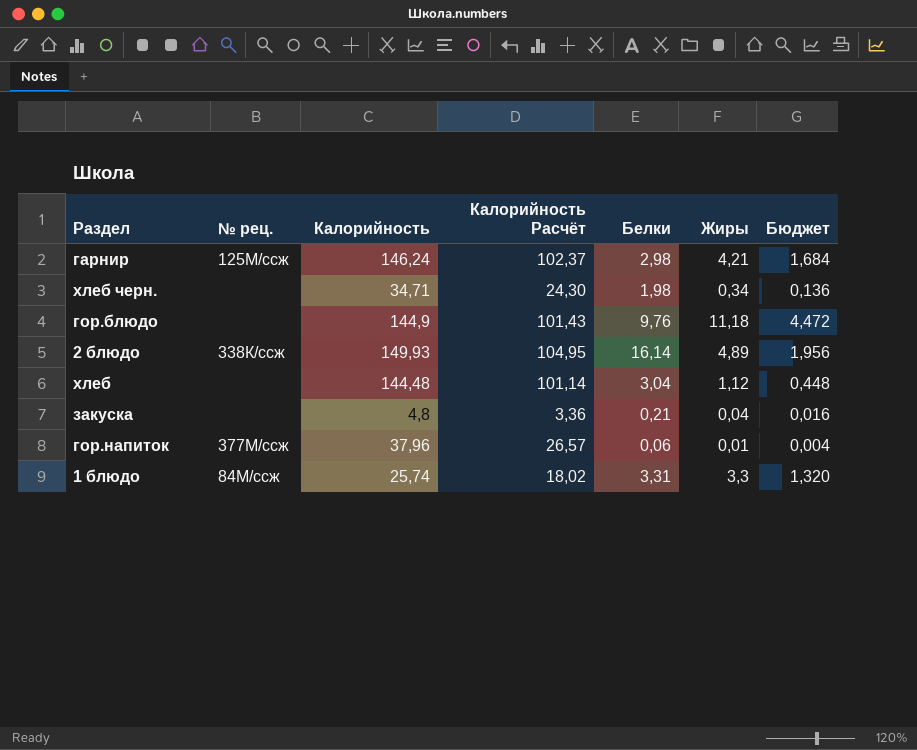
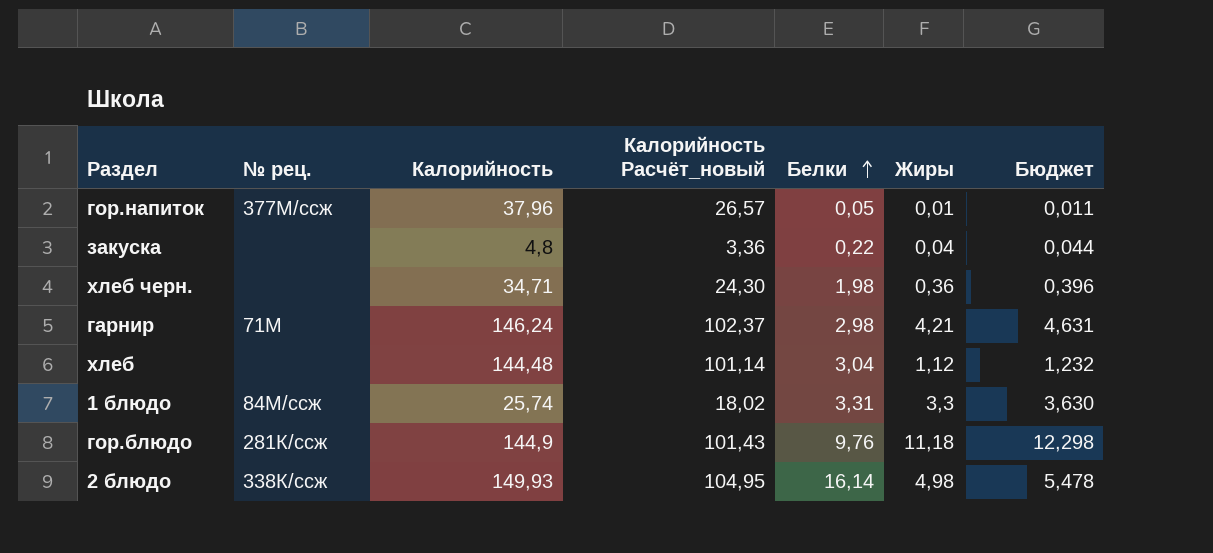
row order: none -> Белки ascending
column name: Калорийность Расчёт -> Калорийность Расчёт_новый
column Бюджет | formula: [Жиры] * 0,4 -> [Жиры] * 1,1
гор.напиток | Белки: 0,06 -> 0,05
закуска | Белки: 0,21 -> 0,22
хлеб черн. | Жиры: 0,34 -> 0,36
гарнир | № рец.: 125М/ссж -> 71М
гор.блюдо | № рец.: none -> 281К/ссж
2 блюдо | Жиры: 4,89 -> 4,98

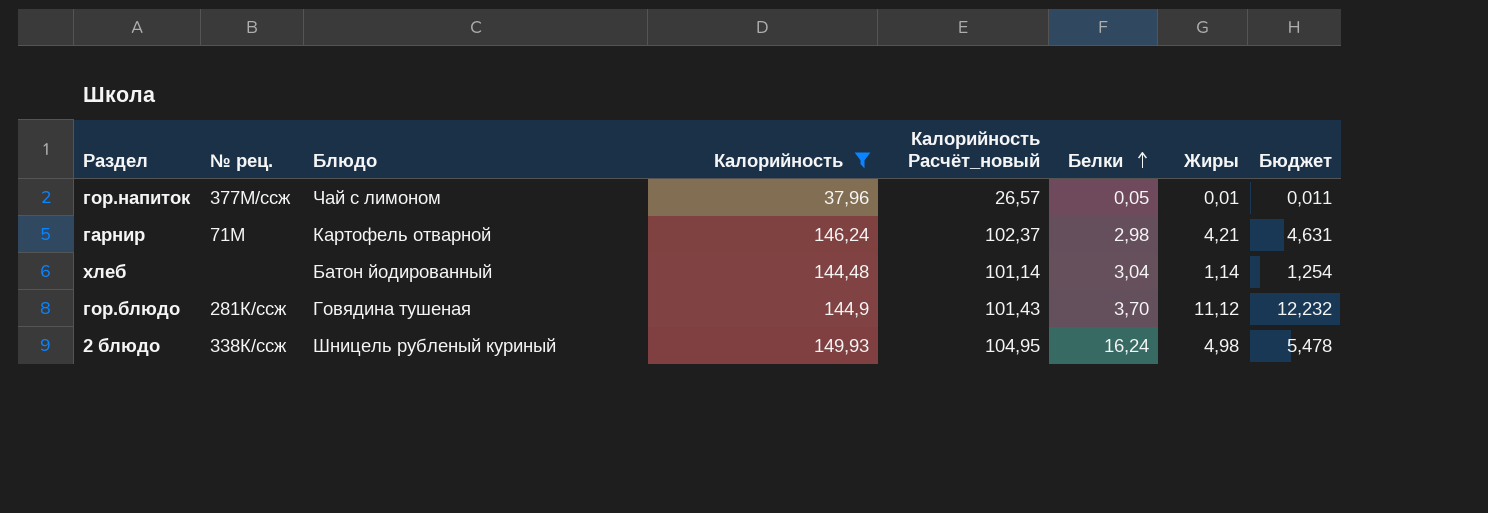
filter: none -> Калорийность >= 37,96
column Блюдо | position: none -> 3
хлеб | Жиры: 1,12 -> 1,14
хлеб | Бюджет: 1,232 -> 1,254
гор.блюдо | Белки: 9,76 -> 3,70
гор.блюдо | Жиры: 11,18 -> 11,12
гор.блюдо | Бюджет: 12,298 -> 12,232
2 блюдо | Белки: 16,14 -> 16,24

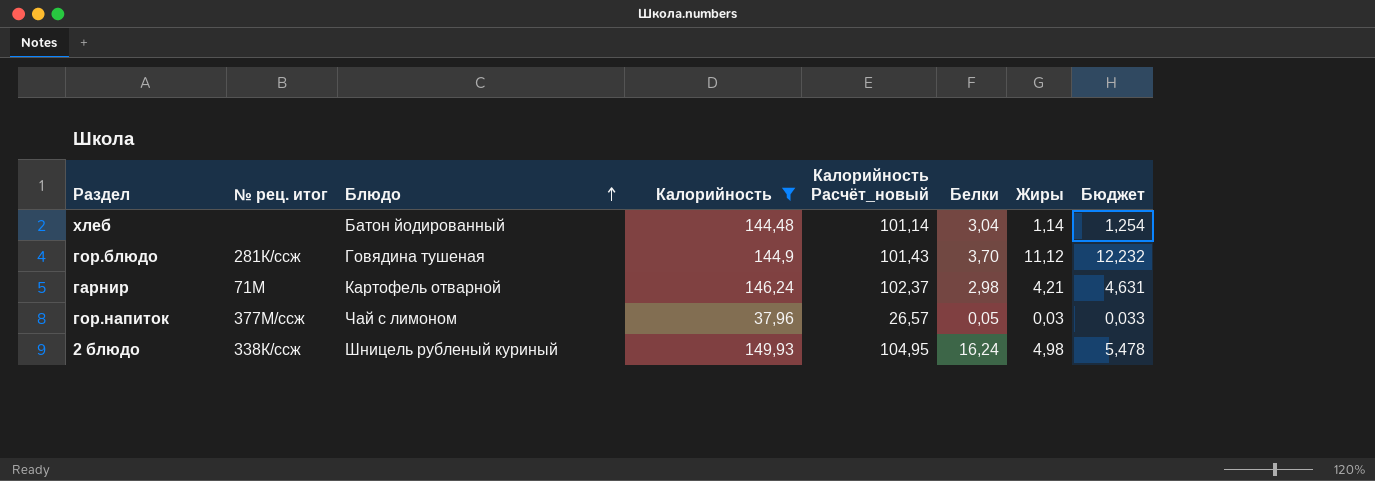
row order: Белки ascending -> Блюдо ascending
column name: № рец. -> № рец. итог
гор.напиток | Жиры: 0,01 -> 0,03
гор.напиток | Бюджет: 0,011 -> 0,033

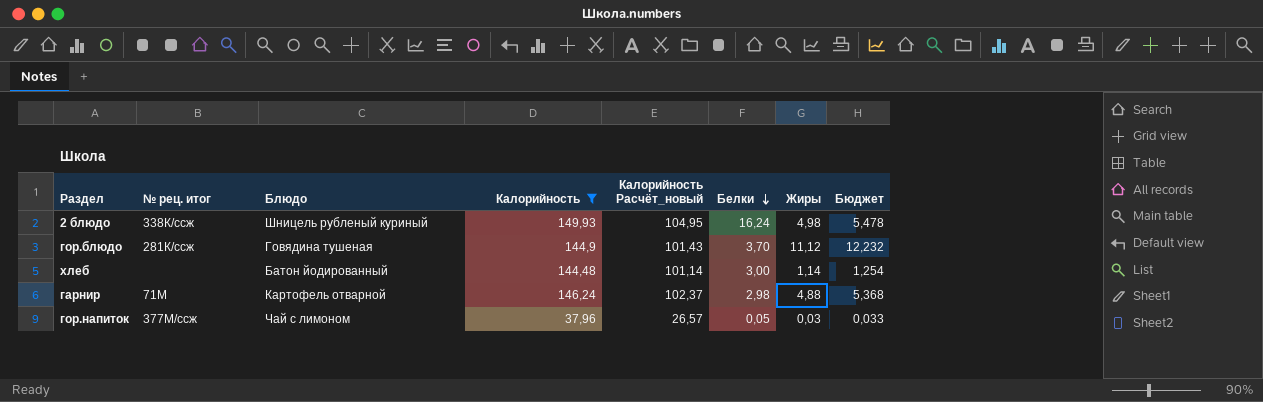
row order: Блюдо ascending -> Белки descending
хлеб | Белки: 3,04 -> 3,00
гарнир | Жиры: 4,21 -> 4,88
гарнир | Бюджет: 4,631 -> 5,368

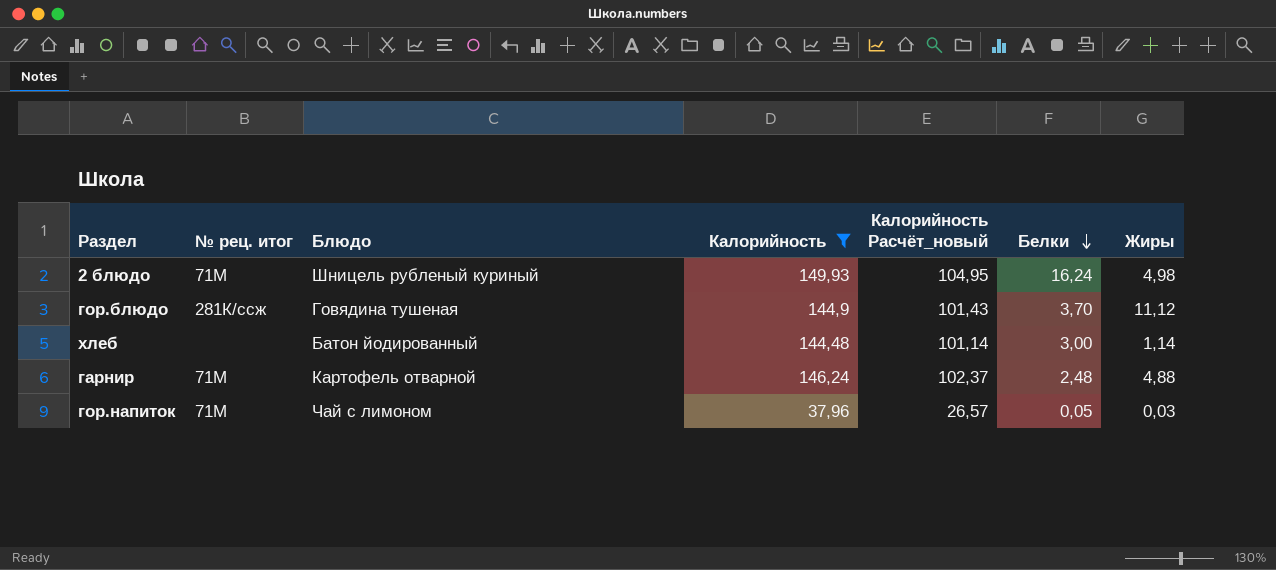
column Бюджет | formula: [Жиры] * 1,1 -> none
2 блюдо | № рец. итог: 338К/ссж -> 71М
гарнир | Белки: 2,98 -> 2,48
гор.напиток | № рец. итог: 377М/ссж -> 71М

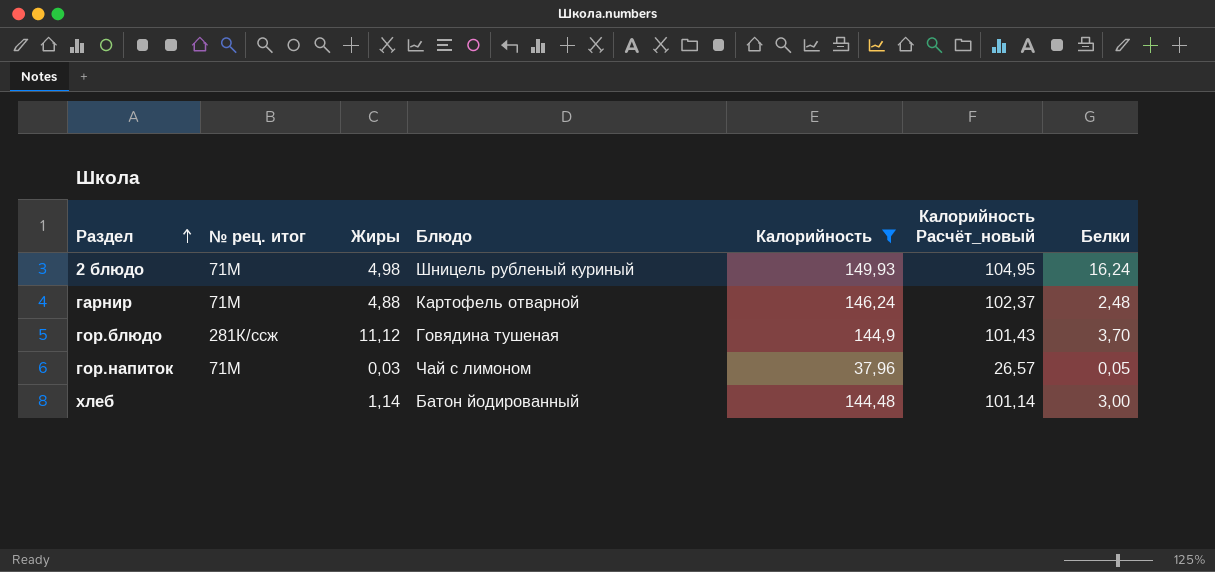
row order: Белки descending -> Раздел ascending
column Жиры | position: 7 -> 3

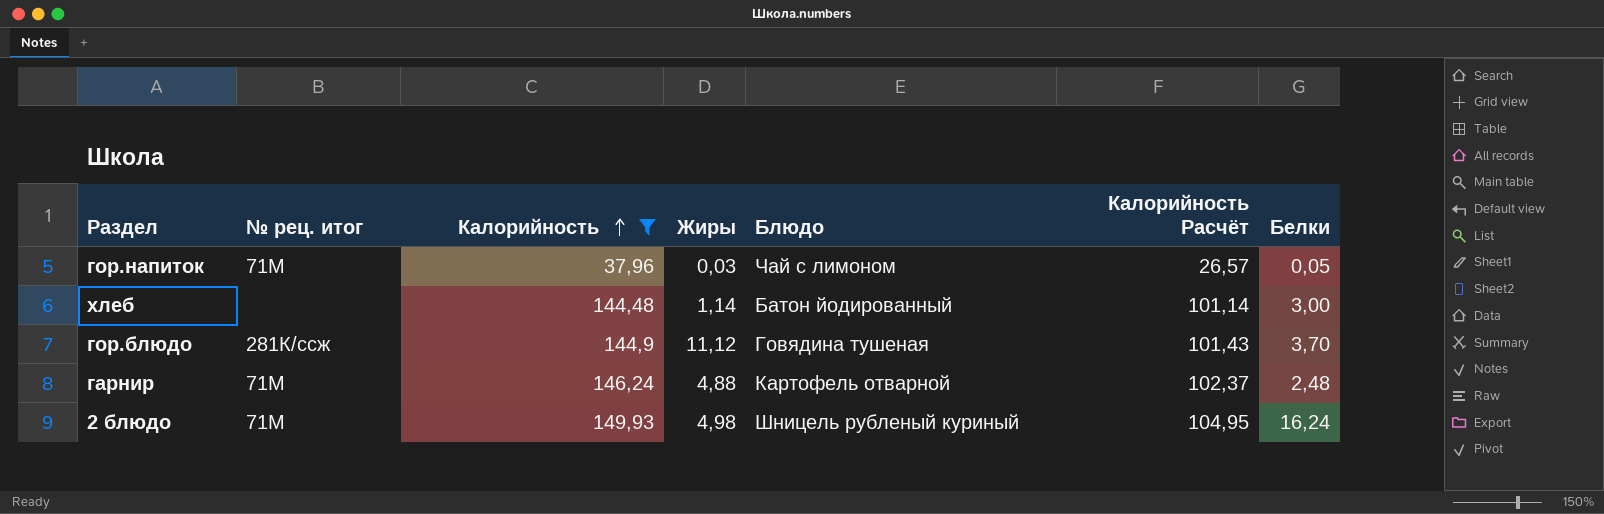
row order: Раздел ascending -> Калорийность ascending
column Калорийность | position: 5 -> 3
column name: Калорийность Расчёт_новый -> Калорийность Расчёт

